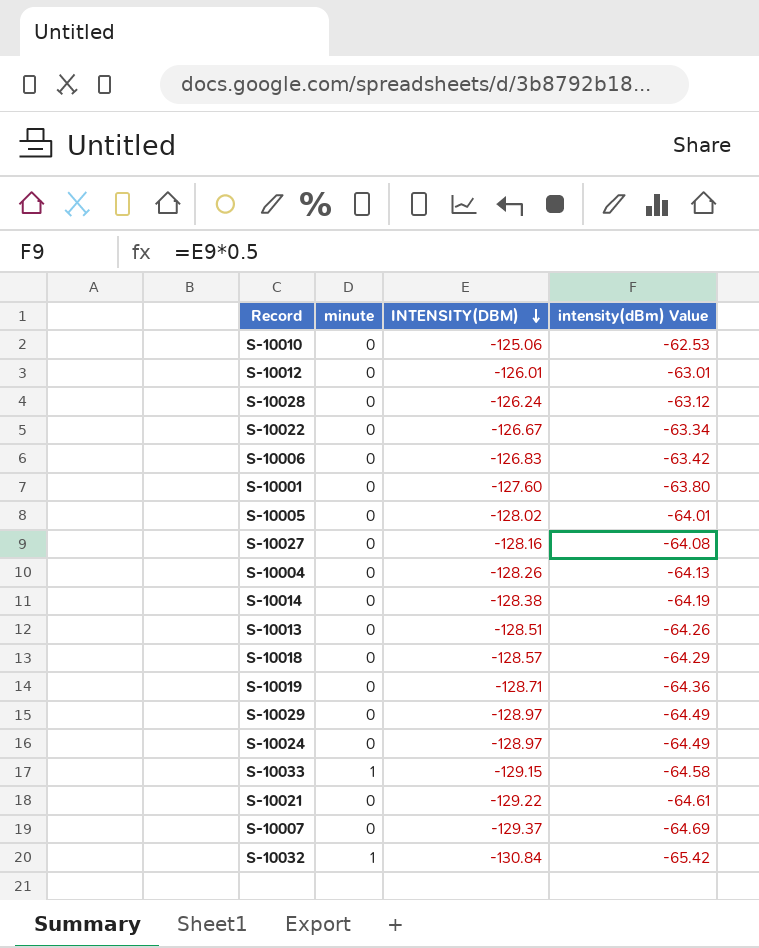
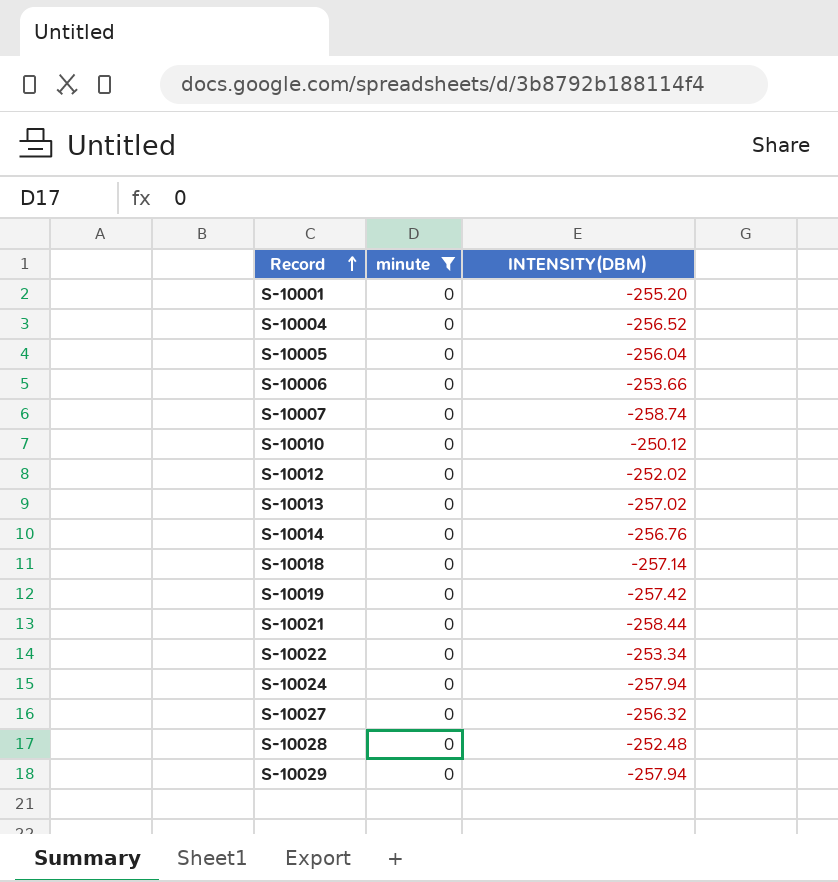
filter: none -> minute = 0
row order: INTENSITY(DBM) descending -> Record ascending
column intensity(dBm) Value | formula: [INTENSITY(DBM)] * 0.5 -> none
S-10001 | INTENSITY(DBM): -127.60 -> -255.20
S-10004 | INTENSITY(DBM): -128.26 -> -256.52
S-10005 | INTENSITY(DBM): -128.02 -> -256.04
S-10006 | INTENSITY(DBM): -126.83 -> -253.66
S-10007 | INTENSITY(DBM): -129.37 -> -258.74
S-10010 | INTENSITY(DBM): -125.06 -> -250.12
S-10012 | INTENSITY(DBM): -126.01 -> -252.02
S-10013 | INTENSITY(DBM): -128.51 -> -257.02
S-10014 | INTENSITY(DBM): -128.38 -> -256.76
S-10018 | INTENSITY(DBM): -128.57 -> -257.14
S-10019 | INTENSITY(DBM): -128.71 -> -257.42
S-10021 | INTENSITY(DBM): -129.22 -> -258.44
S-10022 | INTENSITY(DBM): -126.67 -> -253.34
S-10024 | INTENSITY(DBM): -128.97 -> -257.94
S-10027 | INTENSITY(DBM): -128.16 -> -256.32
S-10028 | INTENSITY(DBM): -126.24 -> -252.48
S-10029 | INTENSITY(DBM): -128.97 -> -257.94

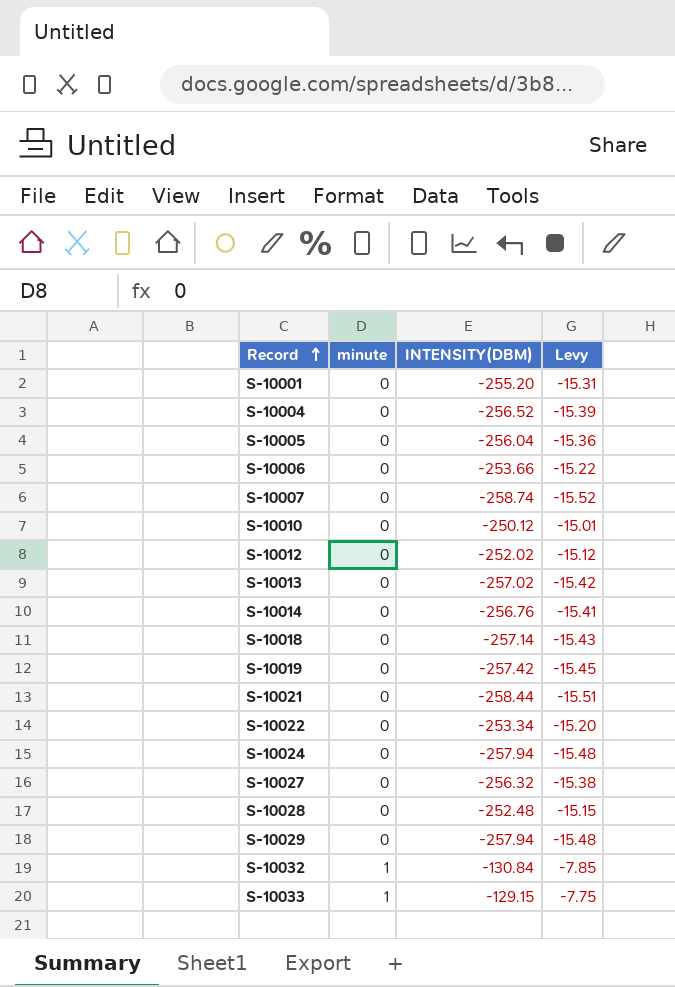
filter: minute = 0 -> none
column Levy | formula: none -> [INTENSITY(DBM)] * 0.06

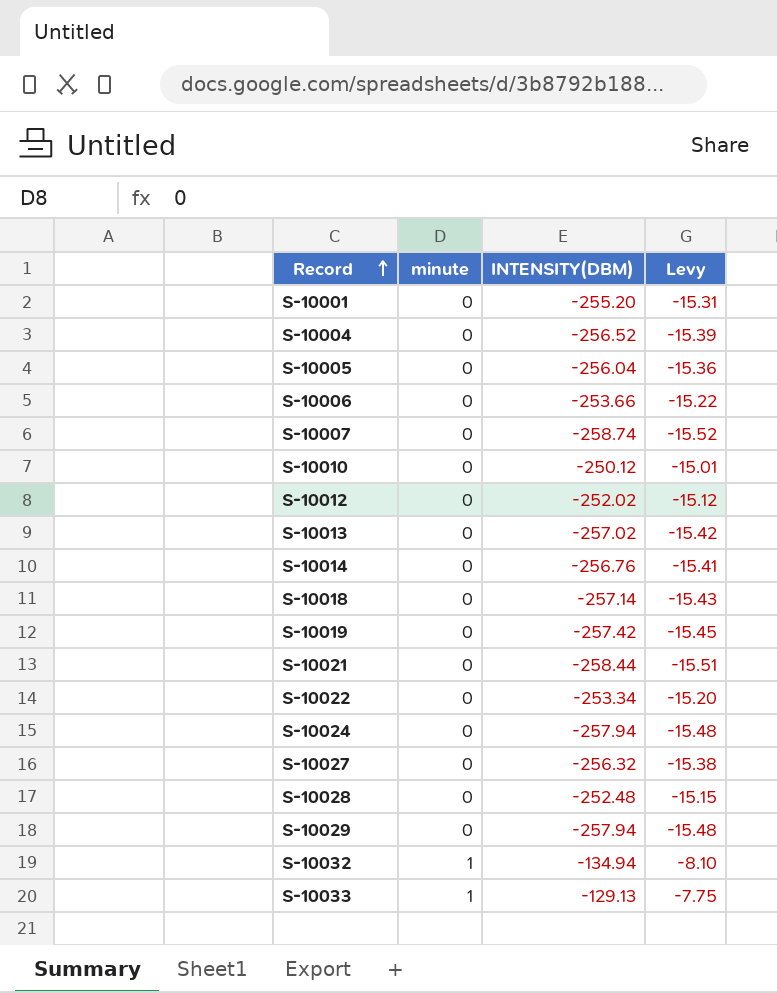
S-10032 | INTENSITY(DBM): -130.84 -> -134.94
S-10032 | Levy: -7.85 -> -8.10
S-10033 | INTENSITY(DBM): -129.15 -> -129.13

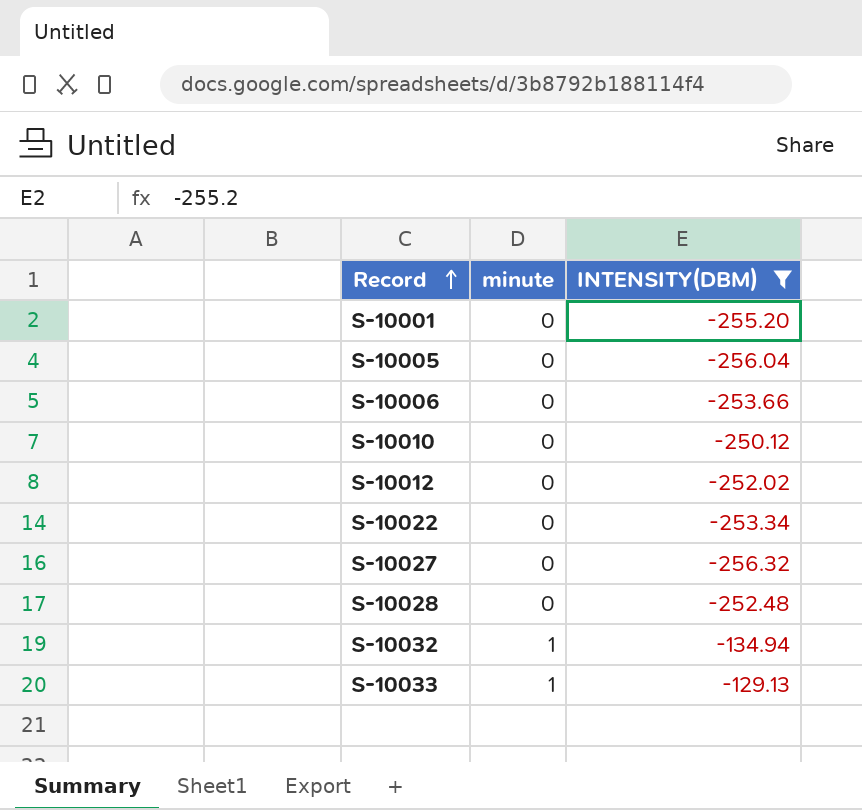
filter: none -> INTENSITY(DBM) >= -256.32
column Levy | formula: [INTENSITY(DBM)] * 0.06 -> none

